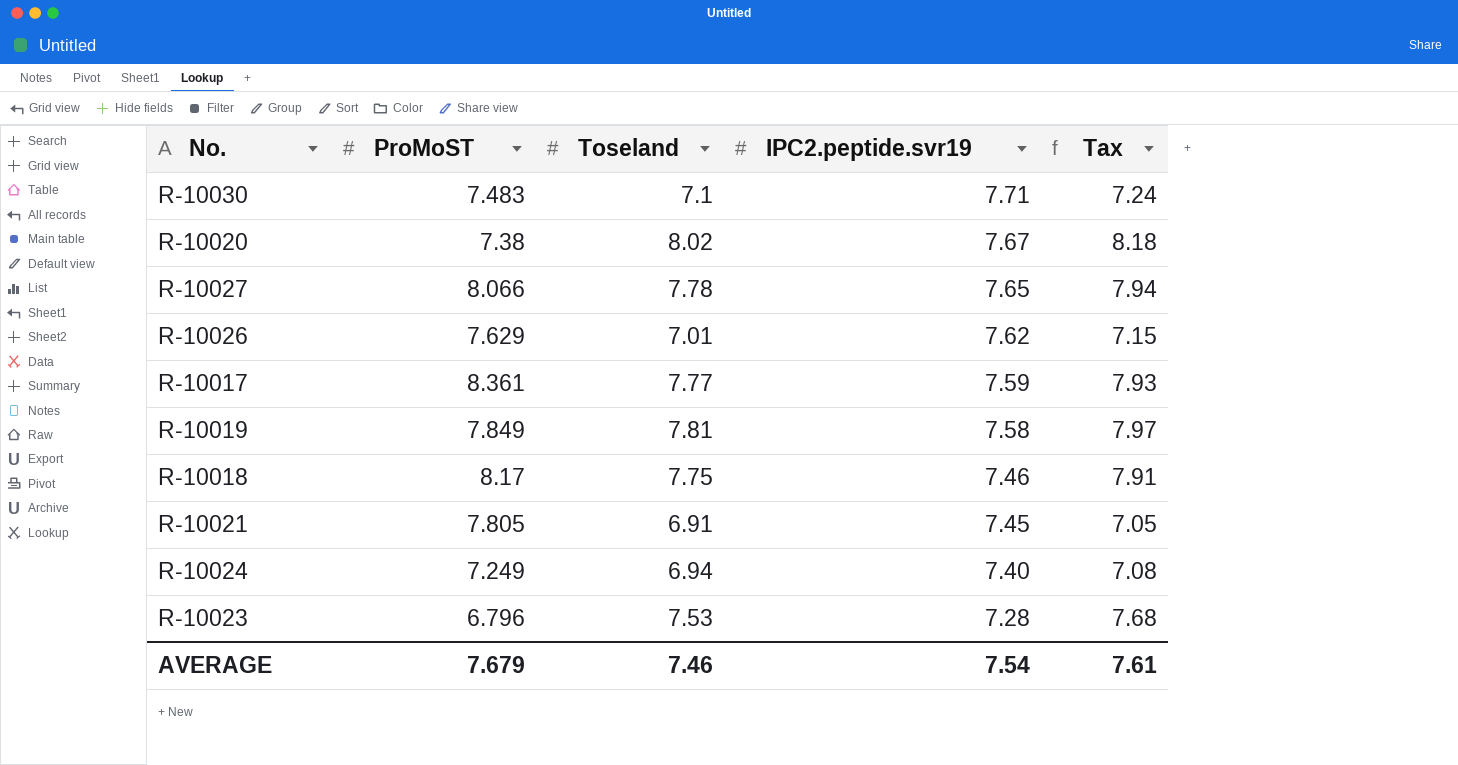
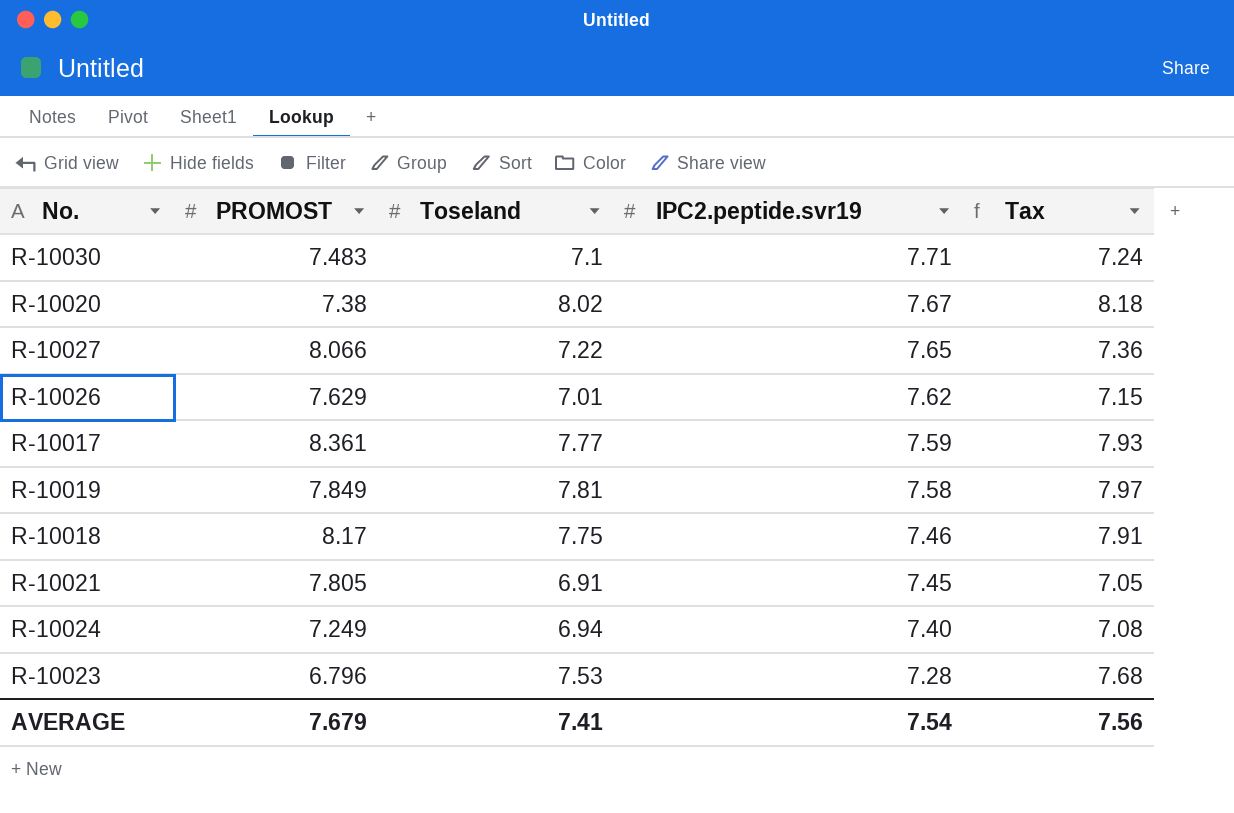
column name: ProMoST -> PROMOST
R-10027 | Toseland: 7.78 -> 7.22
R-10027 | Tax: 7.94 -> 7.36
AVERAGE | Toseland: 7.46 -> 7.41
AVERAGE | Tax: 7.61 -> 7.56

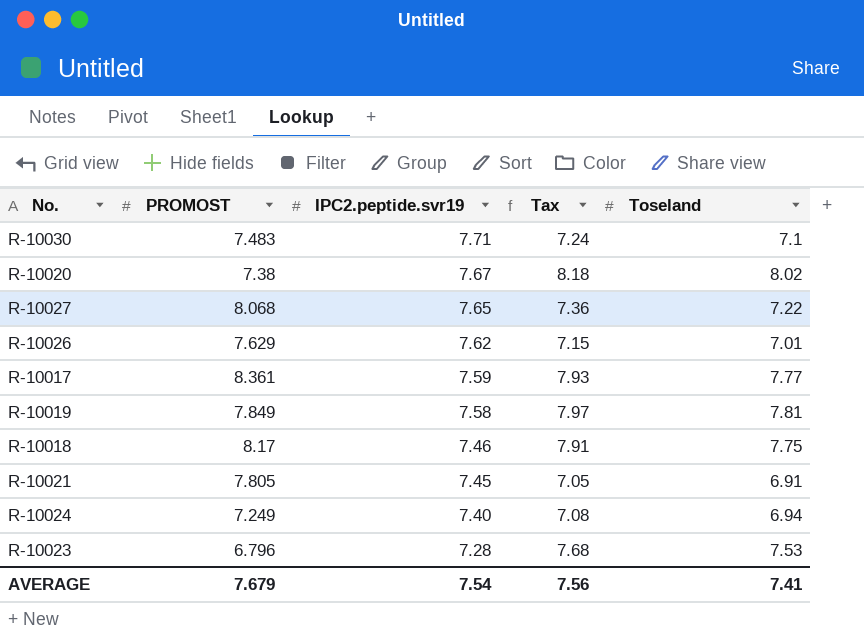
column Toseland | position: 3 -> 5
R-10027 | PROMOST: 8.066 -> 8.068

